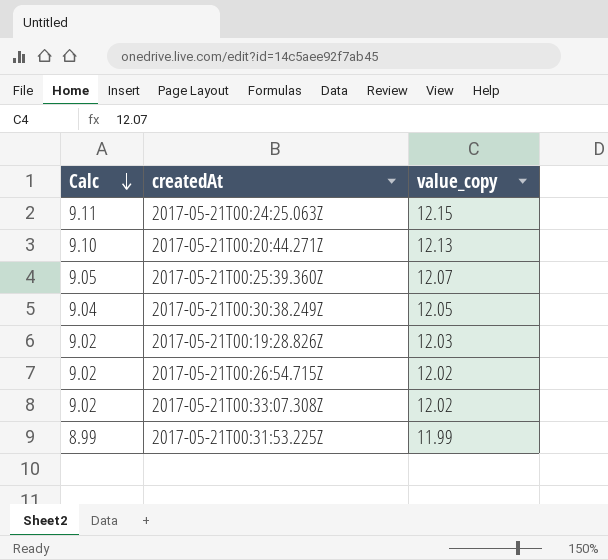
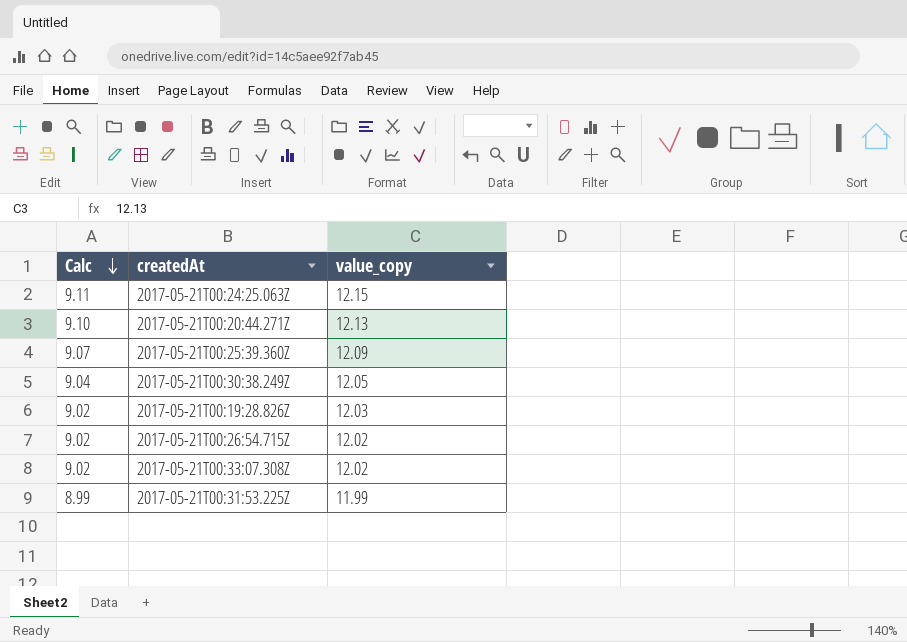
2017-05-21T00:25:39.360Z | Calc: 9.05 -> 9.07
2017-05-21T00:25:39.360Z | value_copy: 12.07 -> 12.09

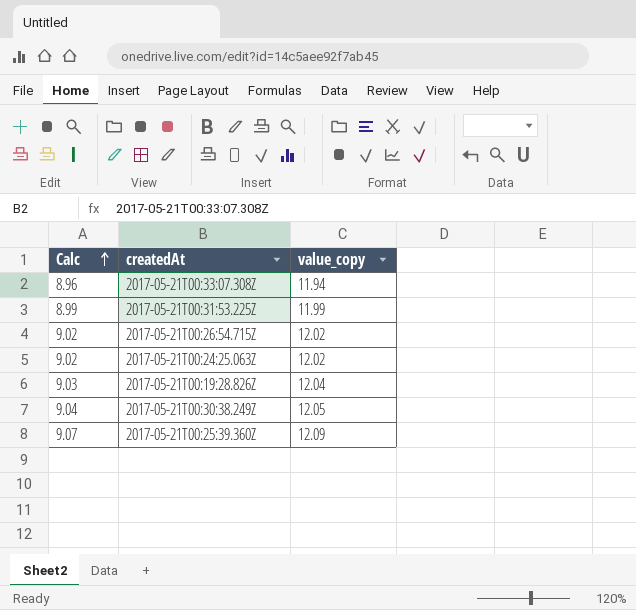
row order: Calc descending -> Calc ascending
row 2017-05-21T00:20:44.271Z: 9.10 | 12.13 -> none
2017-05-21T00:33:07.308Z | Calc: 9.02 -> 8.96
2017-05-21T00:33:07.308Z | value_copy: 12.02 -> 11.94
2017-05-21T00:24:25.063Z | Calc: 9.11 -> 9.02
2017-05-21T00:24:25.063Z | value_copy: 12.15 -> 12.02
2017-05-21T00:19:28.826Z | Calc: 9.02 -> 9.03
2017-05-21T00:19:28.826Z | value_copy: 12.03 -> 12.04

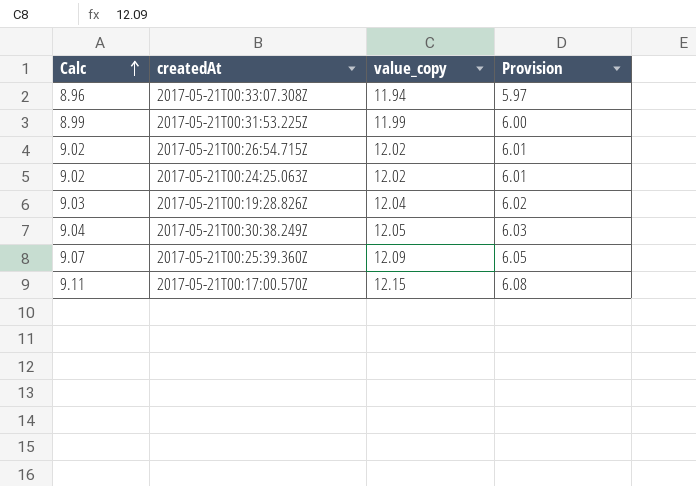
column Provision | formula: none -> [value_copy] * 0.5
row 2017-05-21T00:17:00.570Z: none -> 9.11 | 12.15 | 6.08

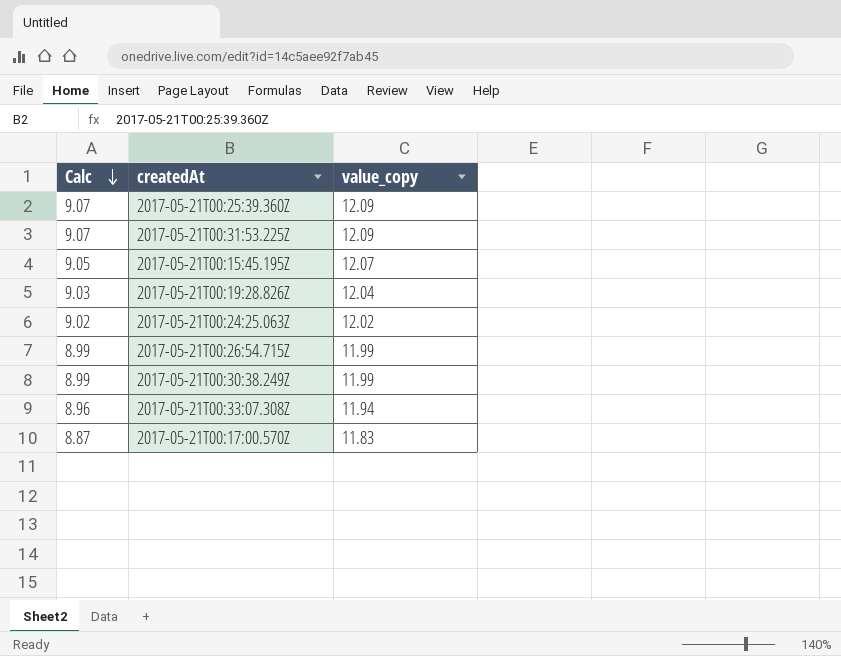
row order: Calc ascending -> Calc descending
column Provision | formula: [value_copy] * 0.5 -> none
2017-05-21T00:31:53.225Z | Calc: 8.99 -> 9.07
2017-05-21T00:31:53.225Z | value_copy: 11.99 -> 12.09
row 2017-05-21T00:15:45.195Z: none -> 9.05 | 12.07
2017-05-21T00:26:54.715Z | Calc: 9.02 -> 8.99
2017-05-21T00:26:54.715Z | value_copy: 12.02 -> 11.99
2017-05-21T00:30:38.249Z | Calc: 9.04 -> 8.99
2017-05-21T00:30:38.249Z | value_copy: 12.05 -> 11.99
2017-05-21T00:17:00.570Z | Calc: 9.11 -> 8.87
2017-05-21T00:17:00.570Z | value_copy: 12.15 -> 11.83

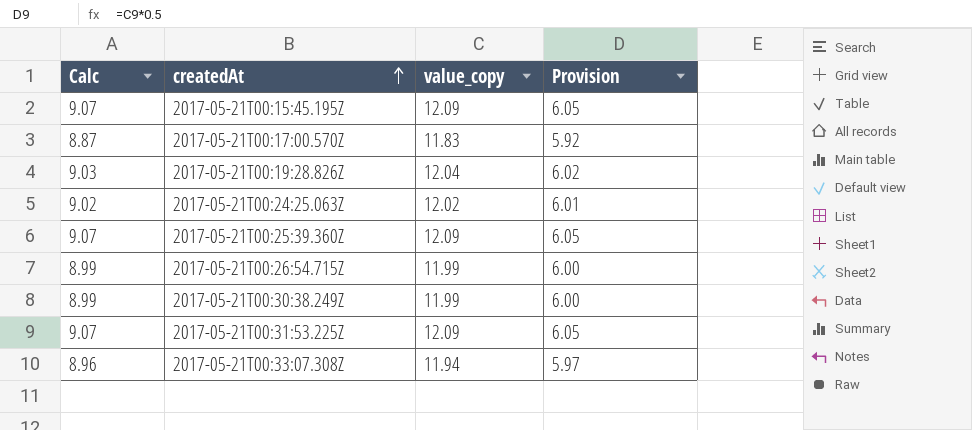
row order: Calc descending -> createdAt ascending
column Provision | formula: none -> [value_copy] * 0.5
2017-05-21T00:15:45.195Z | Calc: 9.05 -> 9.07
2017-05-21T00:15:45.195Z | value_copy: 12.07 -> 12.09

